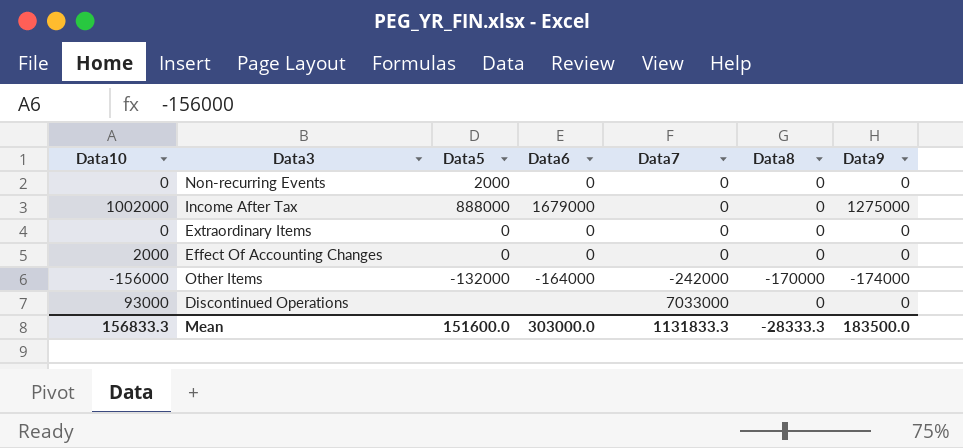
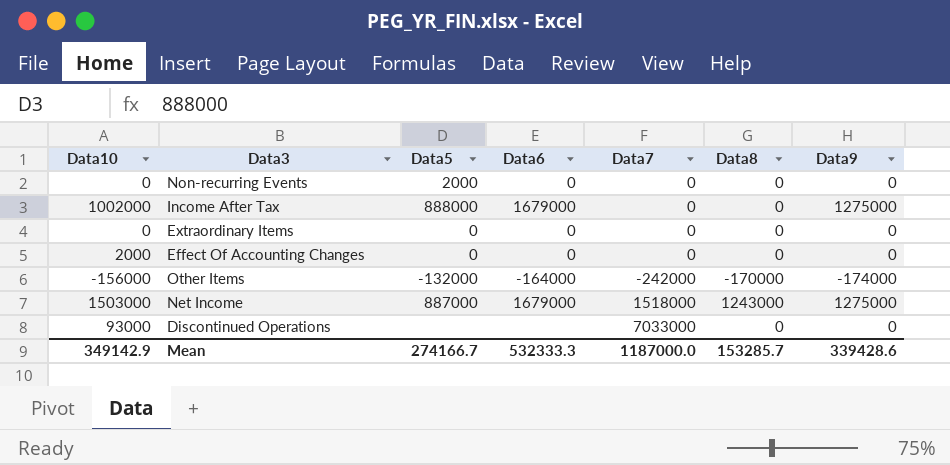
row Net Income: none -> 1503000 | 887000 | 1679000 | 1518000 | 1243000 | 1275000
Mean | Data10: 156833.3 -> 349142.9
Mean | Data5: 151600.0 -> 274166.7
Mean | Data6: 303000.0 -> 532333.3
Mean | Data7: 1131833.3 -> 1187000.0
Mean | Data8: -28333.3 -> 153285.7
Mean | Data9: 183500.0 -> 339428.6

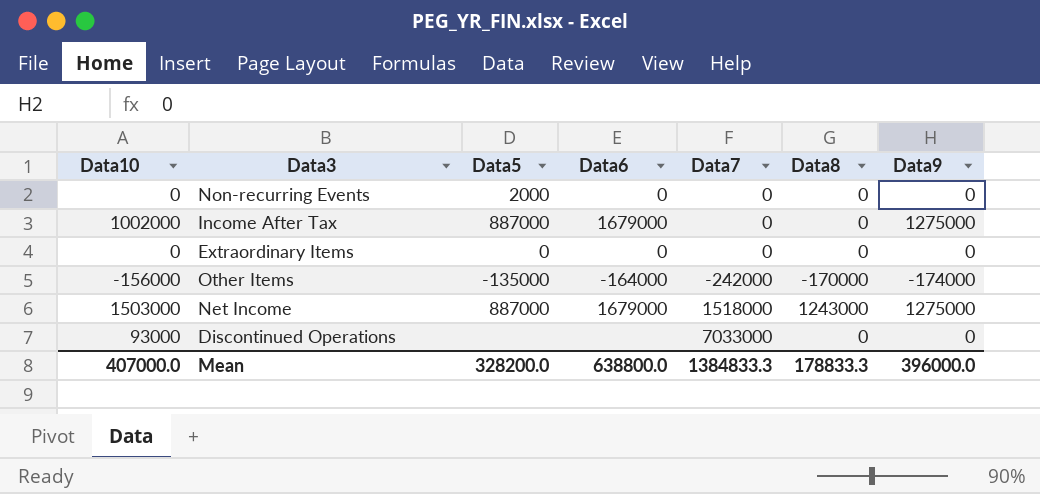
row Effect Of Accounting Changes: 2000 | 0 | 0 | 0 | 0 | 0 -> none
Income After Tax | Data5: 888000 -> 887000
Other Items | Data5: -132000 -> -135000
Mean | Data10: 349142.9 -> 407000.0
Mean | Data5: 274166.7 -> 328200.0
Mean | Data6: 532333.3 -> 638800.0
Mean | Data7: 1187000.0 -> 1384833.3
Mean | Data8: 153285.7 -> 178833.3
Mean | Data9: 339428.6 -> 396000.0

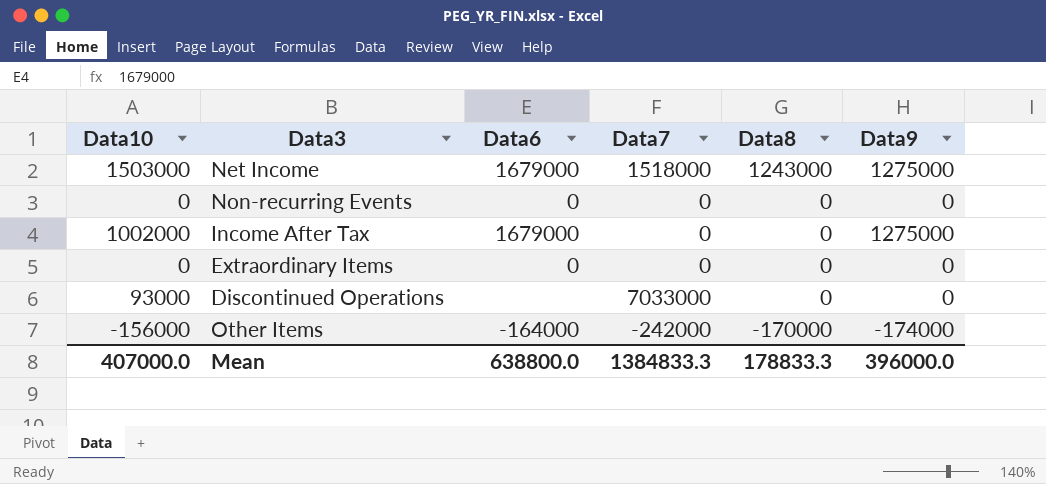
row order: none -> Data8 descending
column Data5 | position: 3 -> none

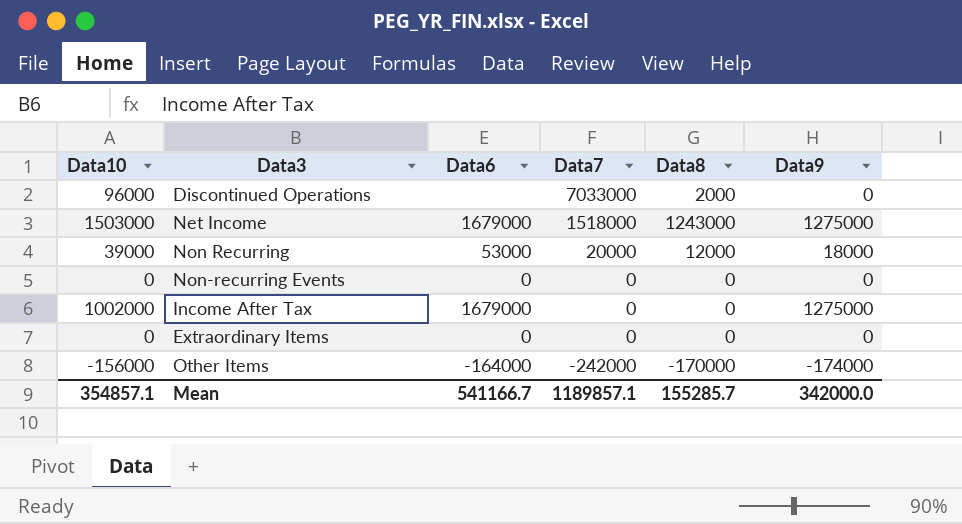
row order: Data8 descending -> Data7 descending
Discontinued Operations | Data10: 93000 -> 96000
Discontinued Operations | Data8: 0 -> 2000
row Non Recurring: none -> 39000 | 53000 | 20000 | 12000 | 18000
Mean | Data10: 407000.0 -> 354857.1
Mean | Data6: 638800.0 -> 541166.7
Mean | Data7: 1384833.3 -> 1189857.1
Mean | Data8: 178833.3 -> 155285.7
Mean | Data9: 396000.0 -> 342000.0

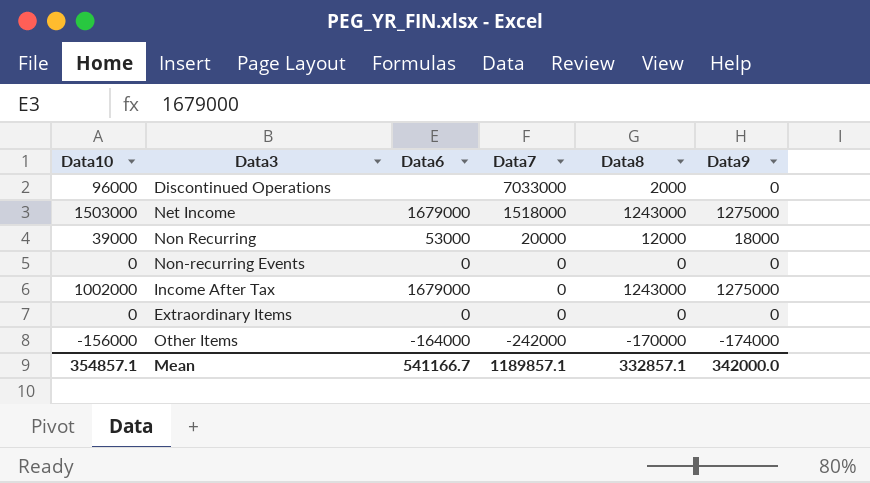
Income After Tax | Data8: 0 -> 1243000
Mean | Data8: 155285.7 -> 332857.1

